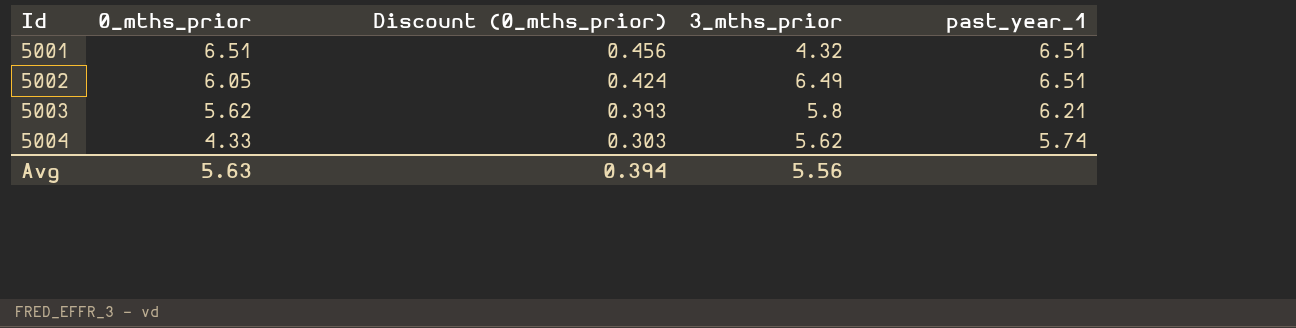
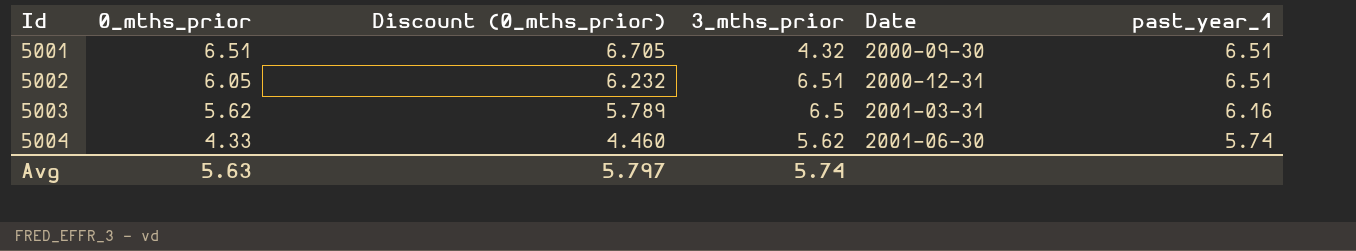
column Discount (0_mths_prior) | formula: [0_mths_prior] * 0.07 -> [0_mths_prior] * 1.03
column Date | position: none -> 5
5002 | 3_mths_prior: 6.49 -> 6.51
5003 | 3_mths_prior: 5.8 -> 6.5
5003 | past_year_1: 6.21 -> 6.16
Avg | Discount (0_mths_prior): 0.394 -> 5.797
Avg | 3_mths_prior: 5.56 -> 5.74

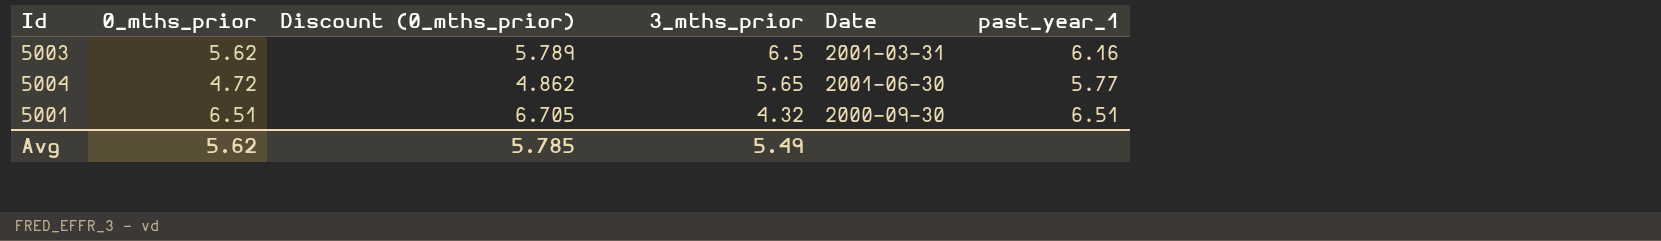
row order: Id ascending -> 3_mths_prior descending
row 5002: 6.05 | 6.232 | 6.51 | 2000-12-31 | 6.51 -> none
5004 | 0_mths_prior: 4.33 -> 4.72
5004 | Discount (0_mths_prior): 4.460 -> 4.862
5004 | 3_mths_prior: 5.62 -> 5.65
5004 | past_year_1: 5.74 -> 5.77
Avg | 0_mths_prior: 5.63 -> 5.62
Avg | Discount (0_mths_prior): 5.797 -> 5.785
Avg | 3_mths_prior: 5.74 -> 5.49

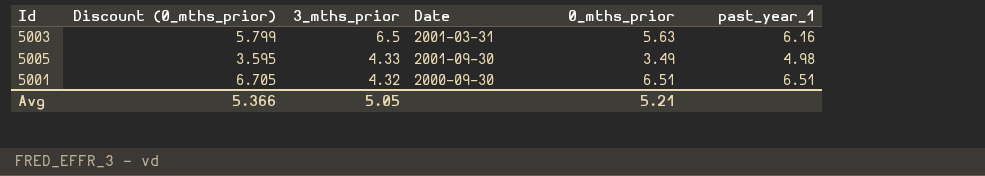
column 0_mths_prior | position: 2 -> 5
row 5004: 4.72 | 4.862 | 5.65 | 2001-06-30 | 5.77 -> none
5003 | Discount (0_mths_prior): 5.789 -> 5.799
5003 | 0_mths_prior: 5.62 -> 5.63
row 5005: none -> 3.595 | 4.33 | 2001-09-30 | 3.49 | 4.98
Avg | Discount (0_mths_prior): 5.785 -> 5.366
Avg | 3_mths_prior: 5.49 -> 5.05
Avg | 0_mths_prior: 5.62 -> 5.21

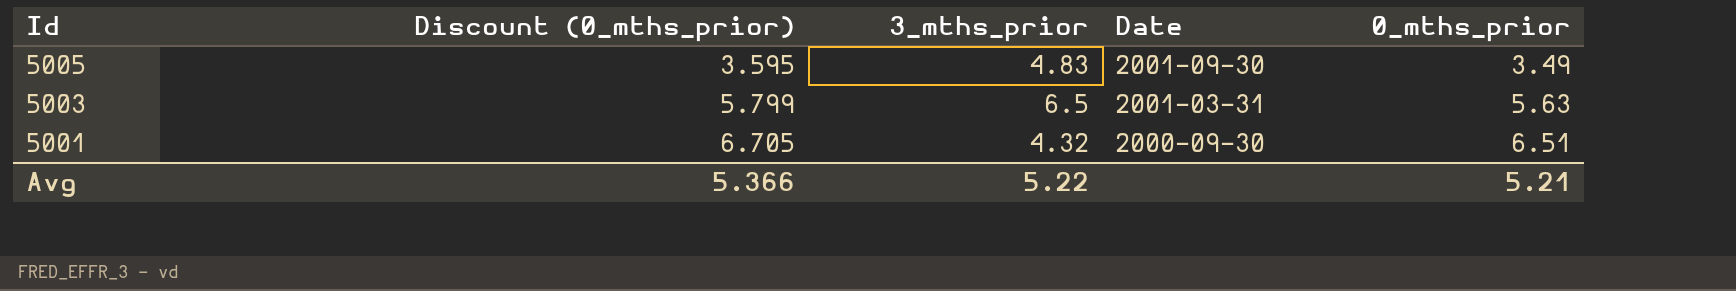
row order: 3_mths_prior descending -> Id descending
column past_year_1 | position: 6 -> none
5005 | 3_mths_prior: 4.33 -> 4.83
Avg | 3_mths_prior: 5.05 -> 5.22

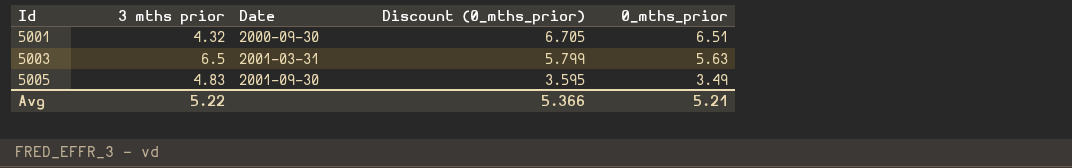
row order: Id descending -> Id ascending
column name: 3_mths_prior -> 3 mths prior
column Discount (0_mths_prior) | position: 2 -> 4

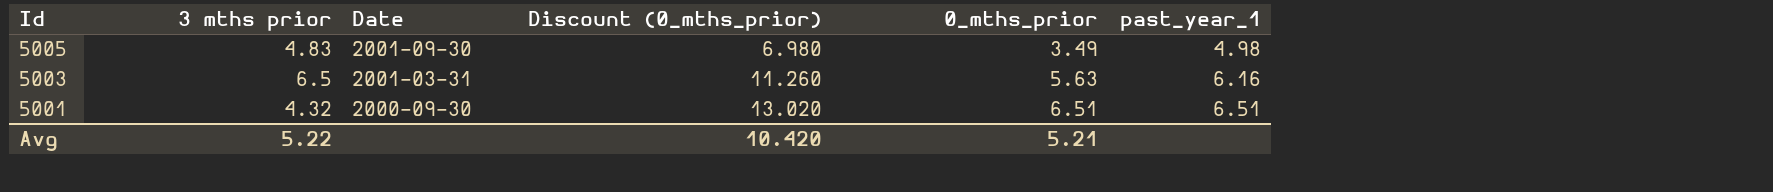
row order: Id ascending -> Id descending
column Discount (0_mths_prior) | formula: [0_mths_prior] * 1.03 -> [0_mths_prior] * 2
column past_year_1 | position: none -> 6
Avg | Discount (0_mths_prior): 5.366 -> 10.420

